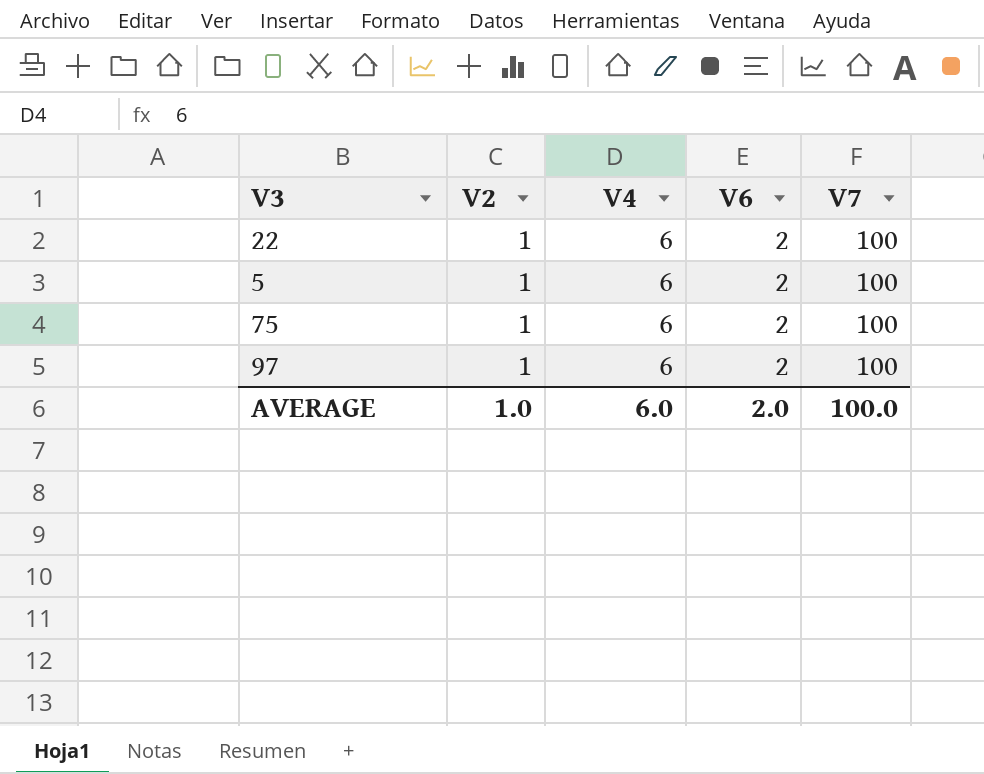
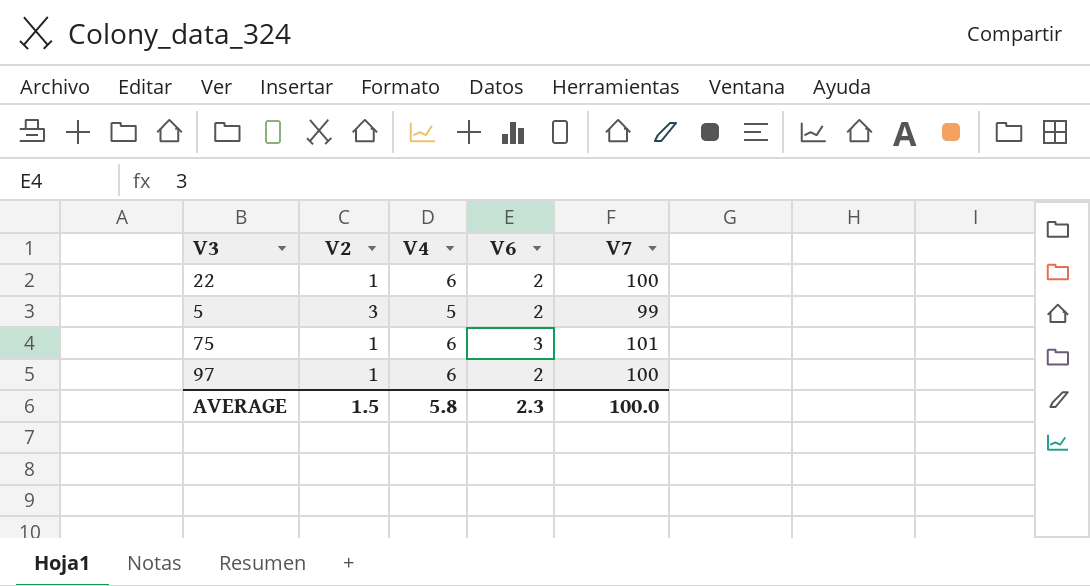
5 | V2: 1 -> 3
5 | V4: 6 -> 5
5 | V7: 100 -> 99
75 | V6: 2 -> 3
75 | V7: 100 -> 101
AVERAGE | V2: 1.0 -> 1.5
AVERAGE | V4: 6.0 -> 5.8
AVERAGE | V6: 2.0 -> 2.3

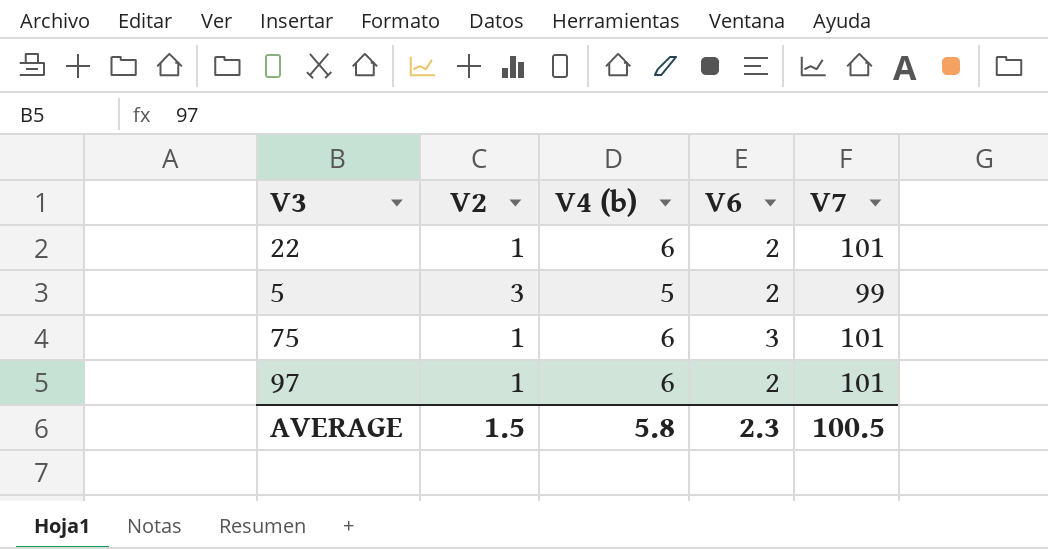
column name: V4 -> V4 (b)
22 | V7: 100 -> 101
97 | V7: 100 -> 101
AVERAGE | V7: 100.0 -> 100.5

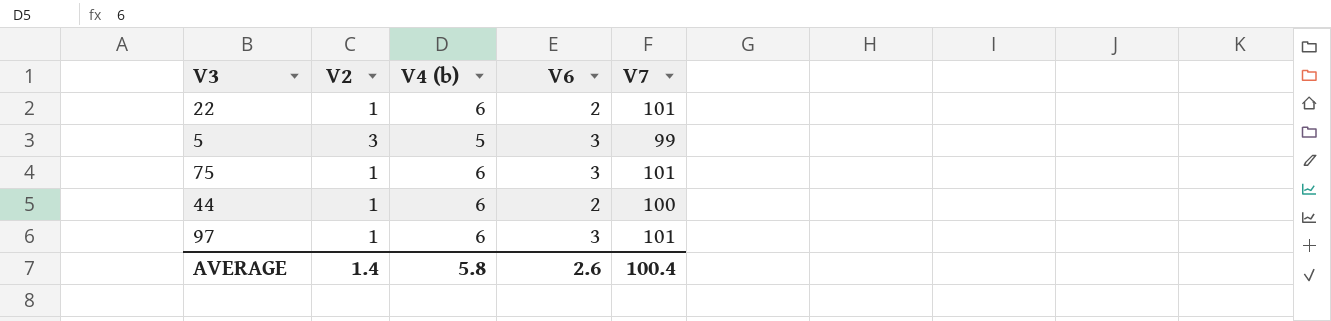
5 | V6: 2 -> 3
row 44: none -> 1 | 6 | 2 | 100
97 | V6: 2 -> 3
AVERAGE | V2: 1.5 -> 1.4
AVERAGE | V6: 2.3 -> 2.6
AVERAGE | V7: 100.5 -> 100.4

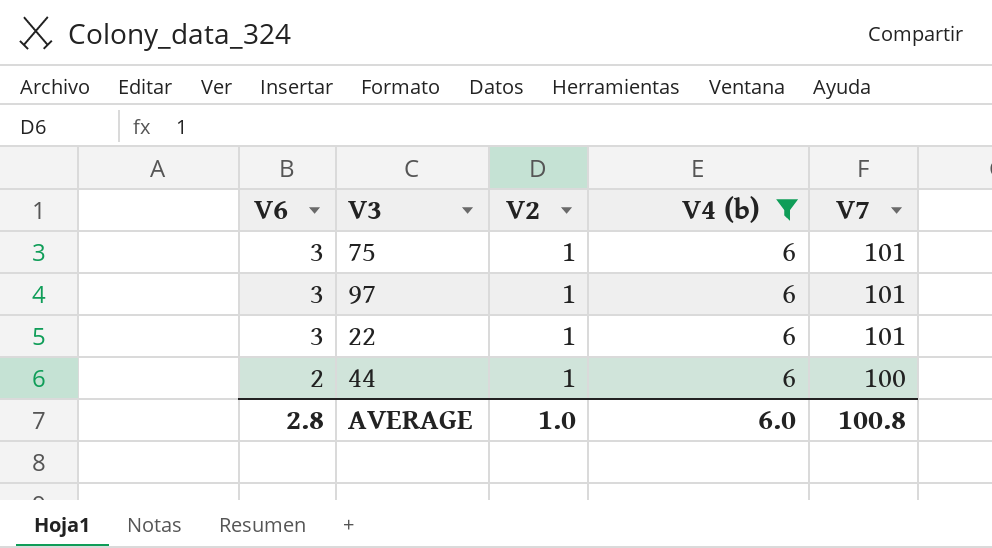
filter: none -> V4 (b) = 6
row order: none -> V6 descending
column V6 | position: 4 -> 1
22 | V6: 2 -> 3
AVERAGE | V6: 2.6 -> 2.8
AVERAGE | V2: 1.4 -> 1.0
AVERAGE | V4 (b): 5.8 -> 6.0
AVERAGE | V7: 100.4 -> 100.8

